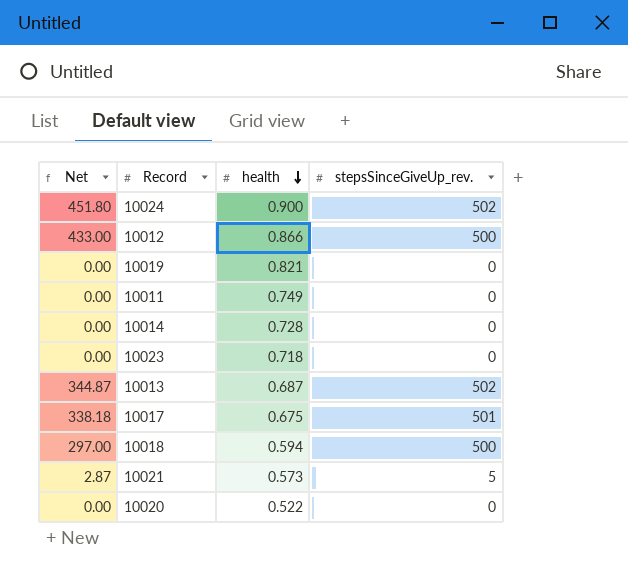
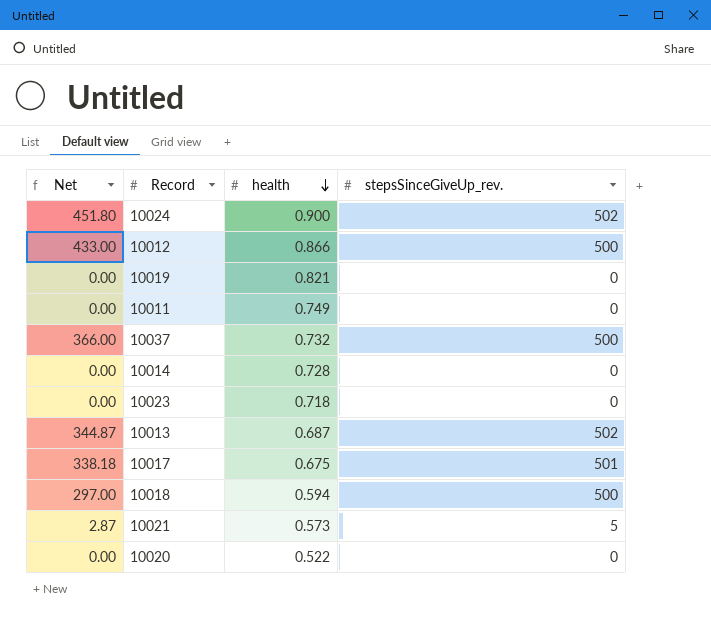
row 10037: none -> 366.00 | 0.732 | 500

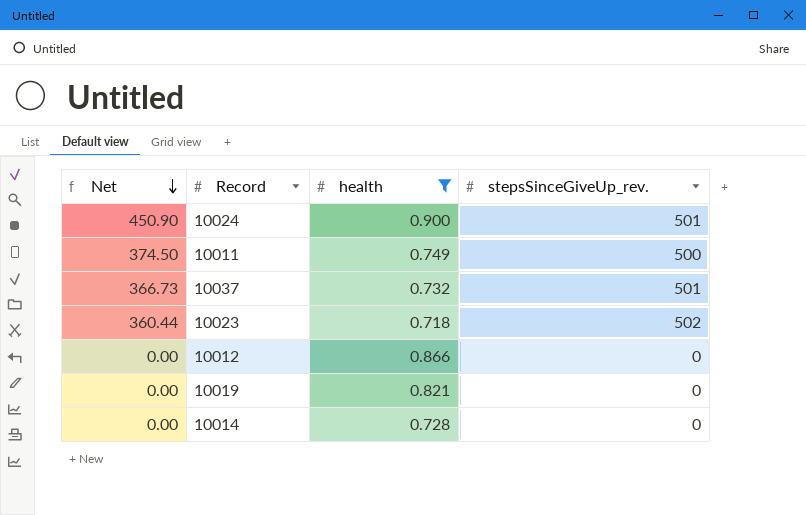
filter: none -> health >= 0.718
row order: health descending -> Net descending
10024 | Net: 451.80 -> 450.90
10024 | stepsSinceGiveUp_rev.: 502 -> 501
10011 | Net: 0.00 -> 374.50
10011 | stepsSinceGiveUp_rev.: 0 -> 500
10037 | Net: 366.00 -> 366.73
10037 | stepsSinceGiveUp_rev.: 500 -> 501
10023 | Net: 0.00 -> 360.44
10023 | stepsSinceGiveUp_rev.: 0 -> 502
10012 | Net: 433.00 -> 0.00
10012 | stepsSinceGiveUp_rev.: 500 -> 0

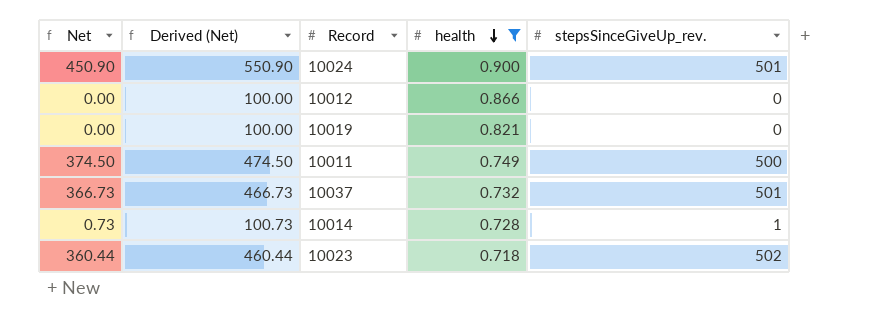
row order: Net descending -> health descending
column Derived (Net) | formula: none -> [Net] + 100
10014 | Net: 0.00 -> 0.73
10014 | stepsSinceGiveUp_rev.: 0 -> 1

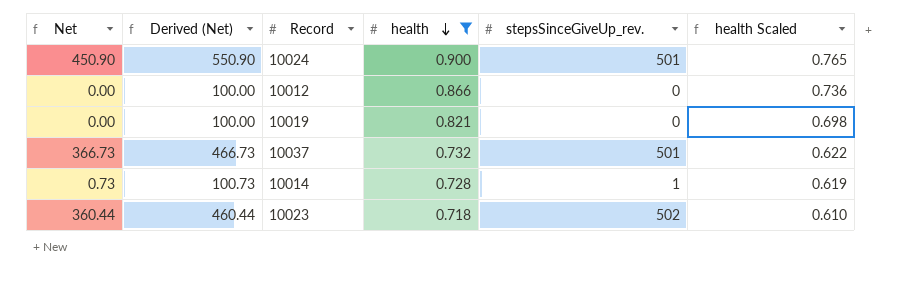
column health Scaled | formula: none -> [health] * 0.85
row 10011: 374.50 | 474.50 | 0.749 | 500 -> none

